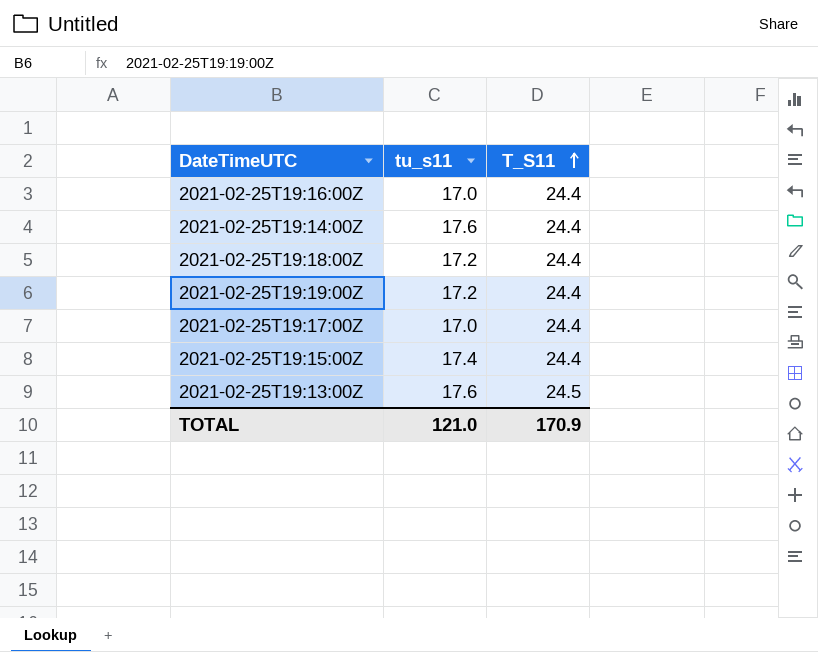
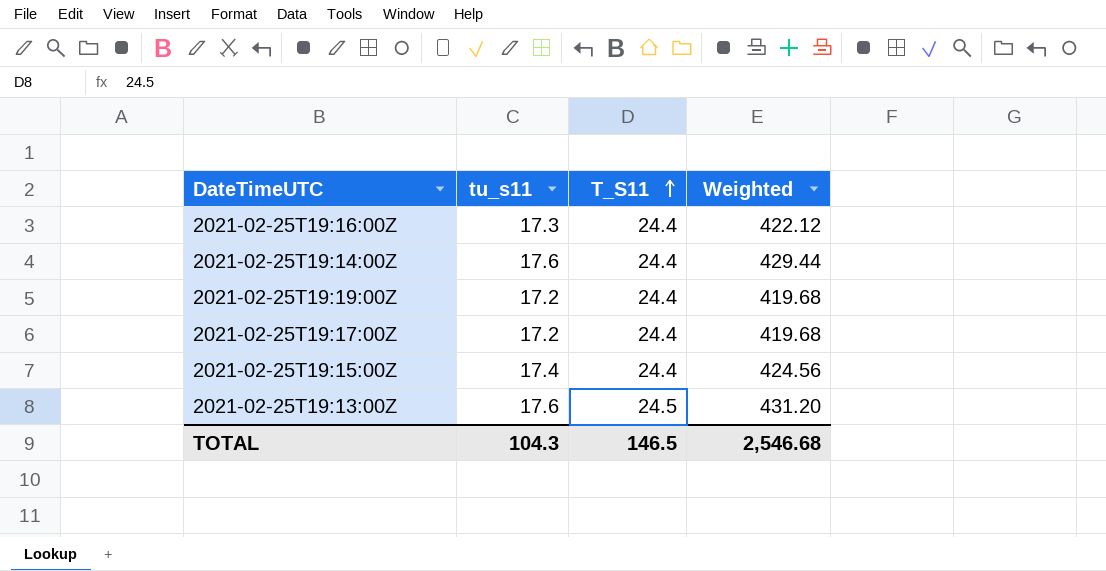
column Weighted | formula: none -> [tu_s11] * [T_S11]
row 2021-02-25T19:18:00Z: 17.2 | 24.4 -> none
2021-02-25T19:16:00Z | tu_s11: 17.0 -> 17.3
2021-02-25T19:17:00Z | tu_s11: 17.0 -> 17.2
TOTAL | tu_s11: 121.0 -> 104.3
TOTAL | T_S11: 170.9 -> 146.5

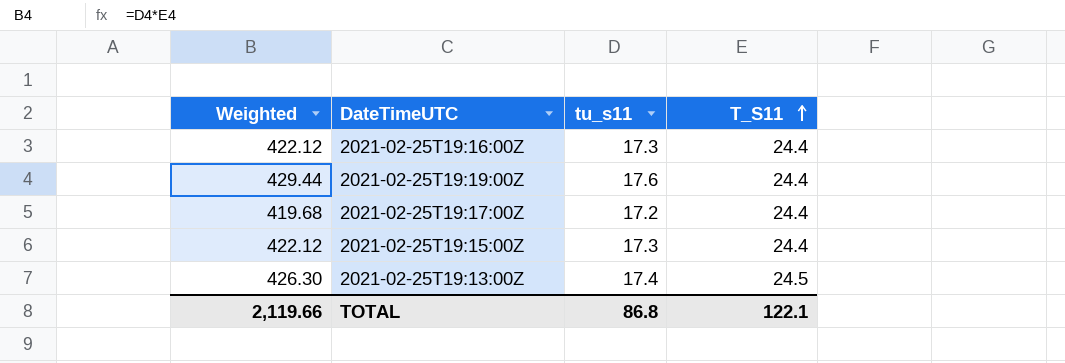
column Weighted | position: 4 -> 1
row 2021-02-25T19:14:00Z: 17.6 | 24.4 | 429.44 -> none
2021-02-25T19:19:00Z | Weighted: 419.68 -> 429.44
2021-02-25T19:19:00Z | tu_s11: 17.2 -> 17.6
2021-02-25T19:15:00Z | Weighted: 424.56 -> 422.12
2021-02-25T19:15:00Z | tu_s11: 17.4 -> 17.3
2021-02-25T19:13:00Z | Weighted: 431.20 -> 426.30
2021-02-25T19:13:00Z | tu_s11: 17.6 -> 17.4
TOTAL | Weighted: 2,546.68 -> 2,119.66
TOTAL | tu_s11: 104.3 -> 86.8
TOTAL | T_S11: 146.5 -> 122.1

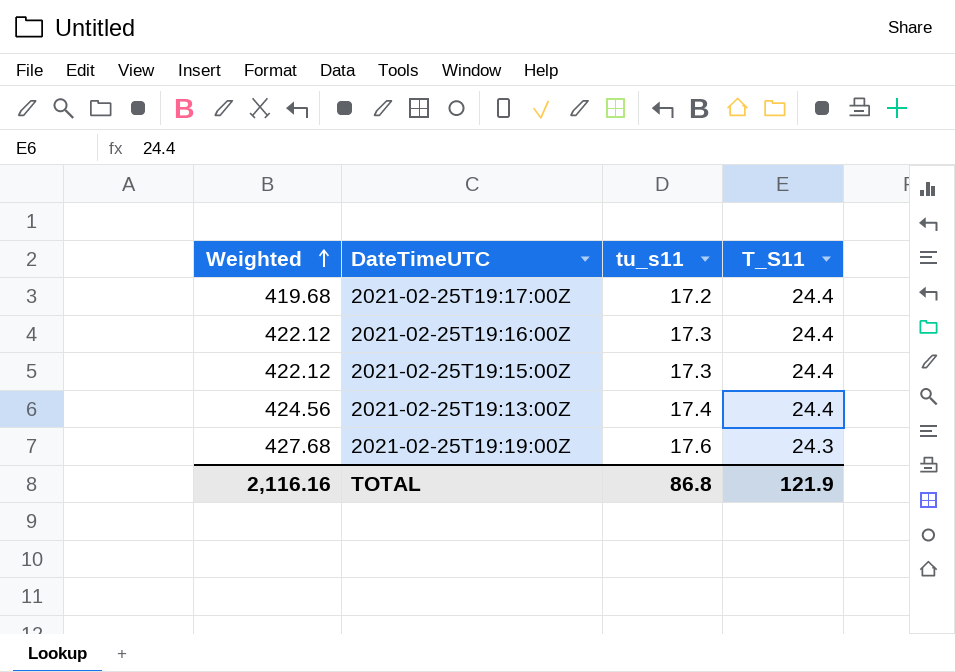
row order: T_S11 ascending -> Weighted ascending
2021-02-25T19:13:00Z | Weighted: 426.30 -> 424.56
2021-02-25T19:13:00Z | T_S11: 24.5 -> 24.4
2021-02-25T19:19:00Z | Weighted: 429.44 -> 427.68
2021-02-25T19:19:00Z | T_S11: 24.4 -> 24.3
TOTAL | Weighted: 2,119.66 -> 2,116.16
TOTAL | T_S11: 122.1 -> 121.9

